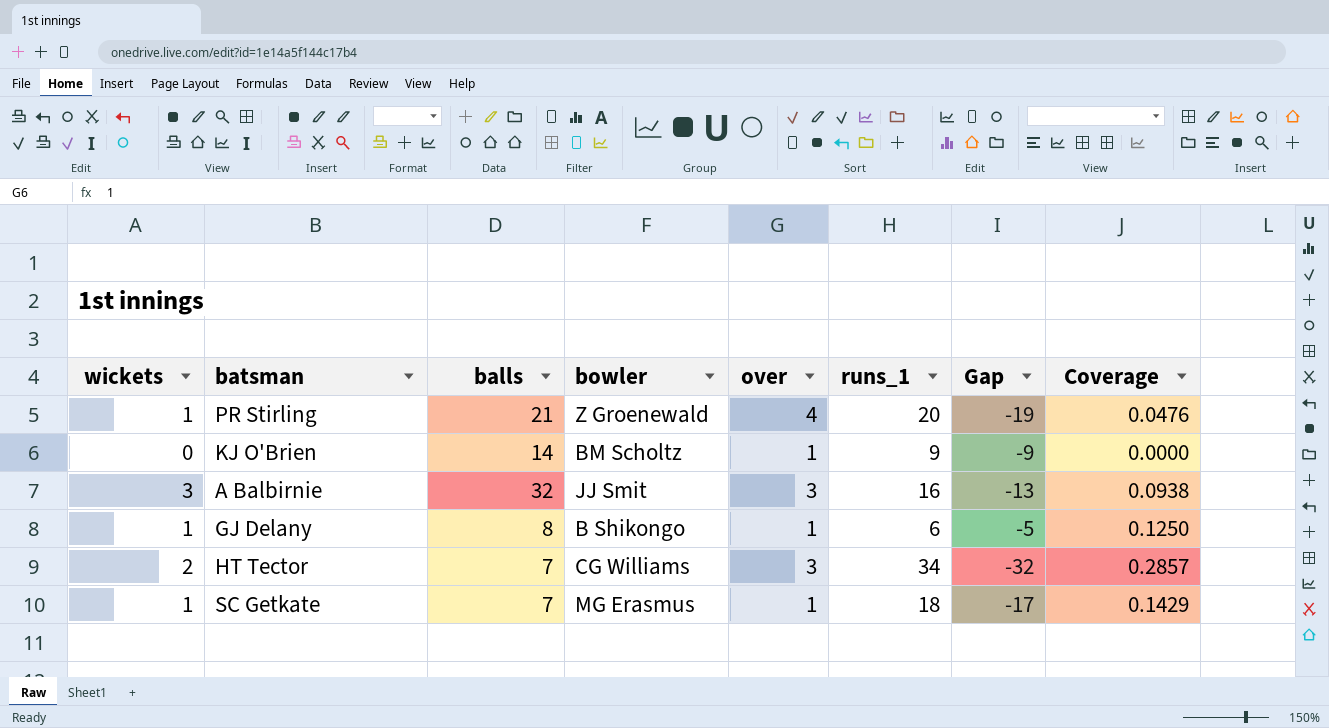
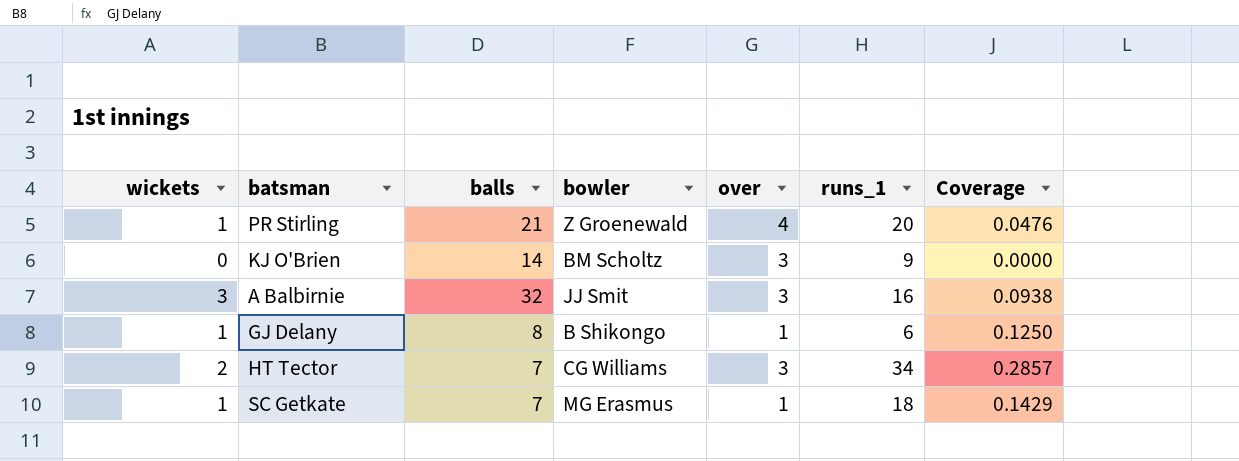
column Gap | formula: [wickets] - [runs_1] -> none
KJ O'Brien | over: 1 -> 3

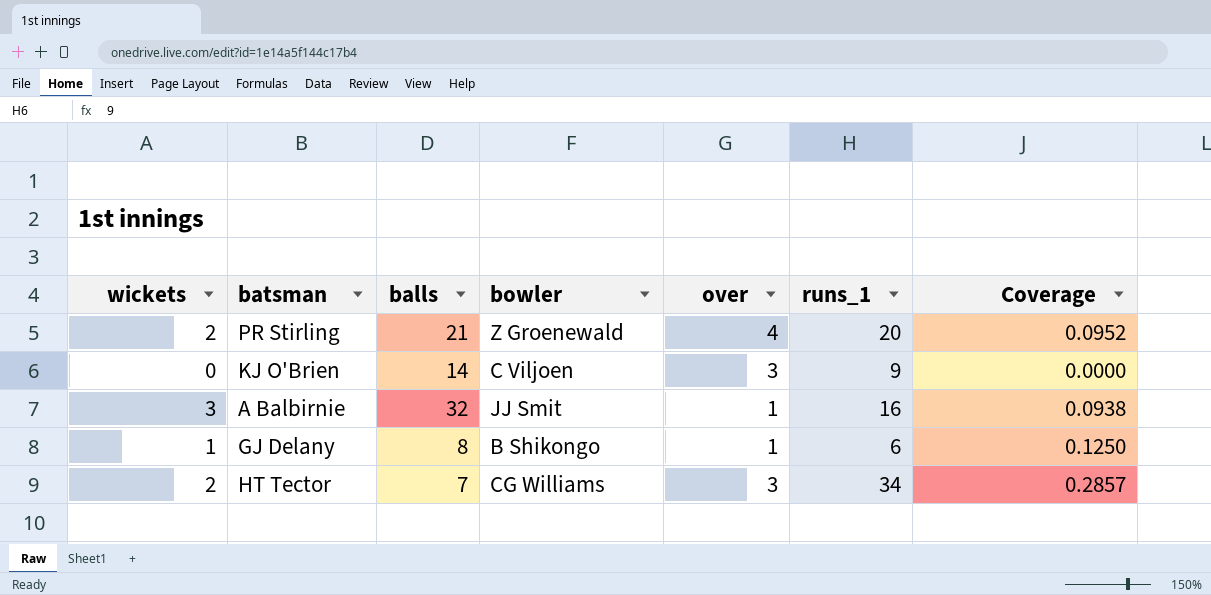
row SC Getkate: 1 | 7 | MG Erasmus | 1 | 18 | 0.1429 -> none
PR Stirling | wickets: 1 -> 2
PR Stirling | Coverage: 0.0476 -> 0.0952
KJ O'Brien | bowler: BM Scholtz -> C Viljoen
A Balbirnie | over: 3 -> 1

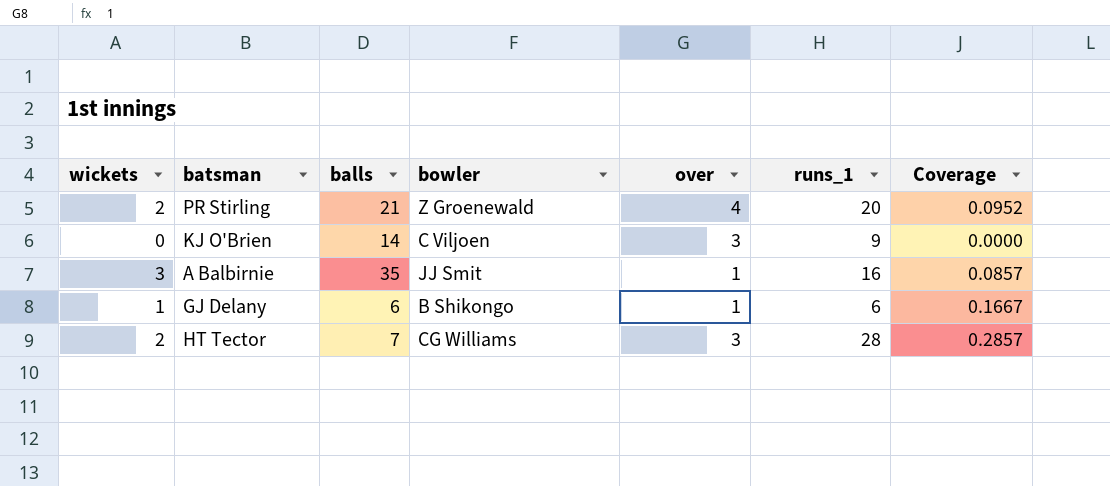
A Balbirnie | balls: 32 -> 35
A Balbirnie | Coverage: 0.0938 -> 0.0857
GJ Delany | balls: 8 -> 6
GJ Delany | Coverage: 0.1250 -> 0.1667
HT Tector | runs_1: 34 -> 28

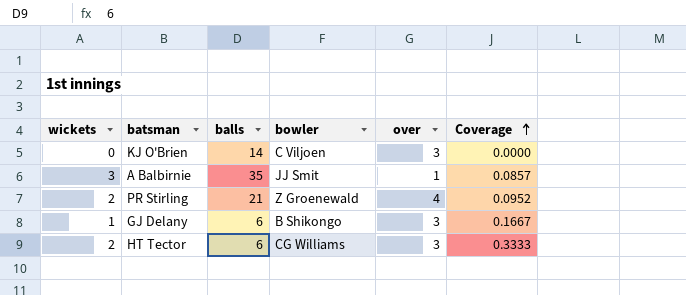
row order: none -> Coverage ascending
column runs_1 | position: 6 -> none
GJ Delany | over: 1 -> 3
HT Tector | balls: 7 -> 6
HT Tector | Coverage: 0.2857 -> 0.3333

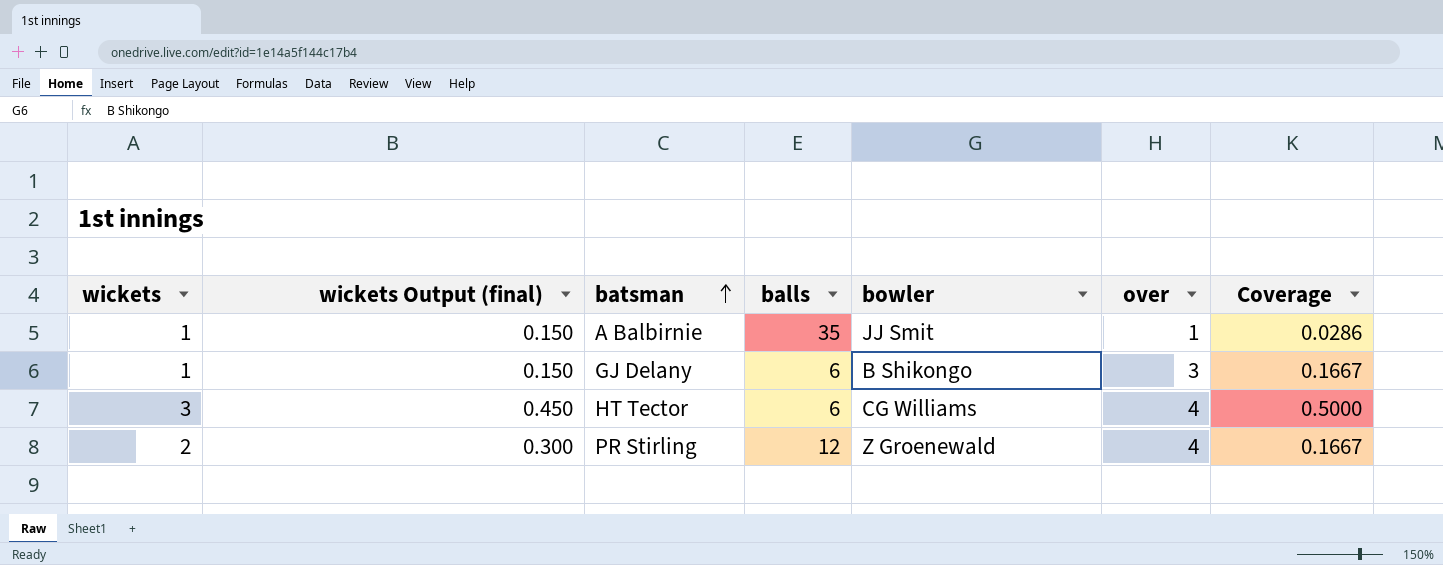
row order: Coverage ascending -> batsman ascending
column wickets Output (final) | formula: none -> [wickets] * 0.15
row KJ O'Brien: 0 | 14 | C Viljoen | 3 | 0.0000 -> none
A Balbirnie | wickets: 3 -> 1
A Balbirnie | Coverage: 0.0857 -> 0.0286
HT Tector | wickets: 2 -> 3
HT Tector | over: 3 -> 4
HT Tector | Coverage: 0.3333 -> 0.5000
PR Stirling | balls: 21 -> 12
PR Stirling | Coverage: 0.0952 -> 0.1667

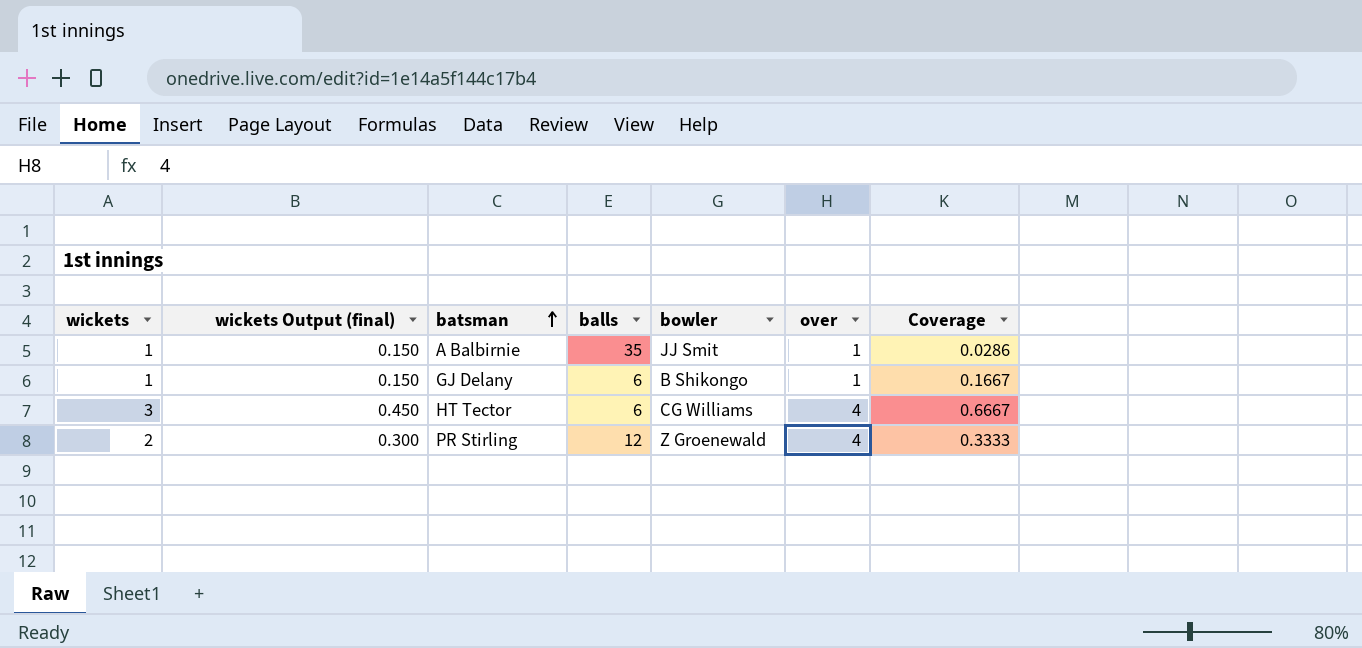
column Coverage | formula: [wickets] / [balls] -> [over] / [balls]
GJ Delany | over: 3 -> 1

